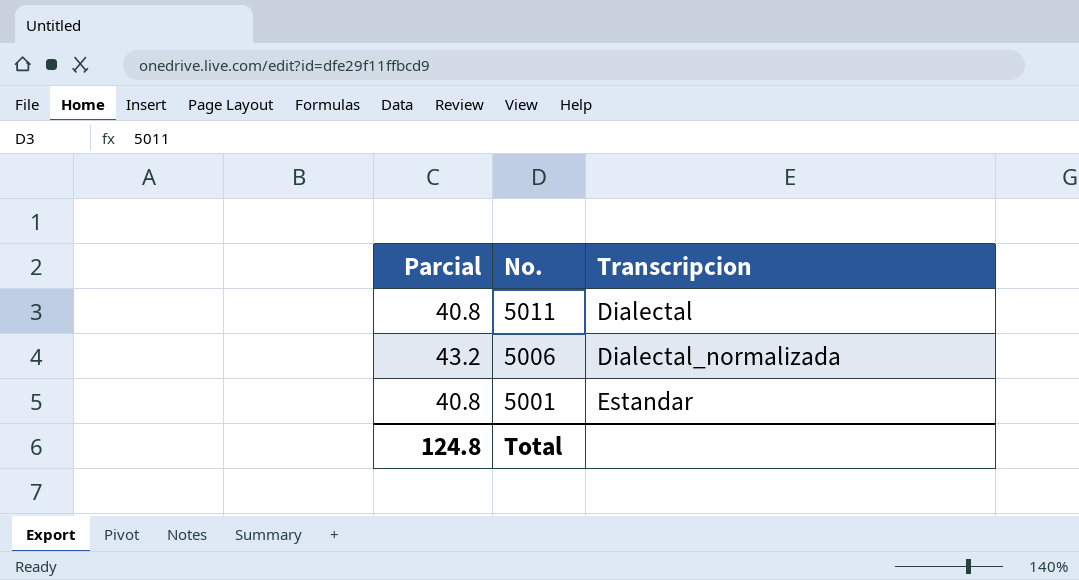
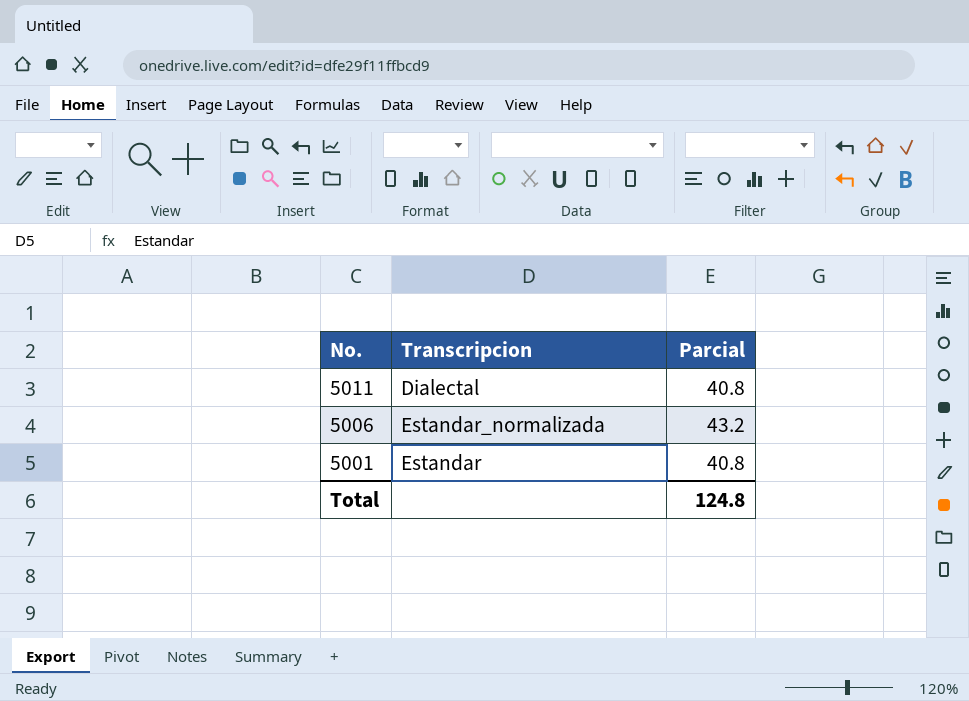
column Parcial | position: 1 -> 3
5006 | Transcripcion: Dialectal_normalizada -> Estandar_normalizada

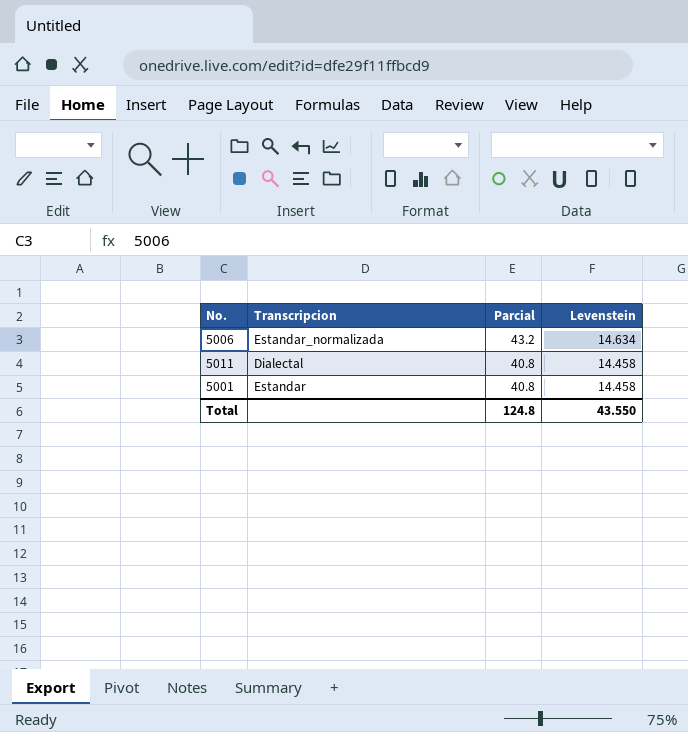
row order: No. descending -> Parcial descending
column Levenstein | position: none -> 4

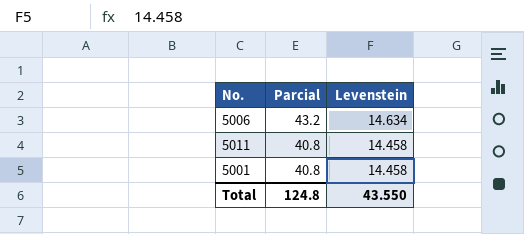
column Transcripcion | position: 2 -> none

